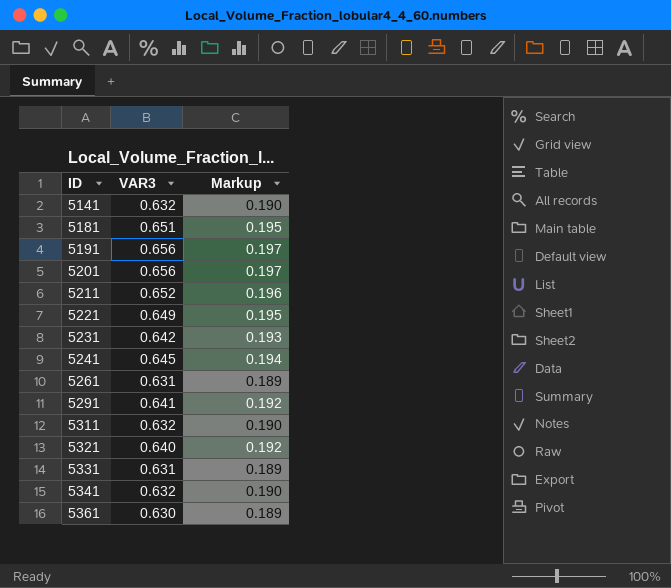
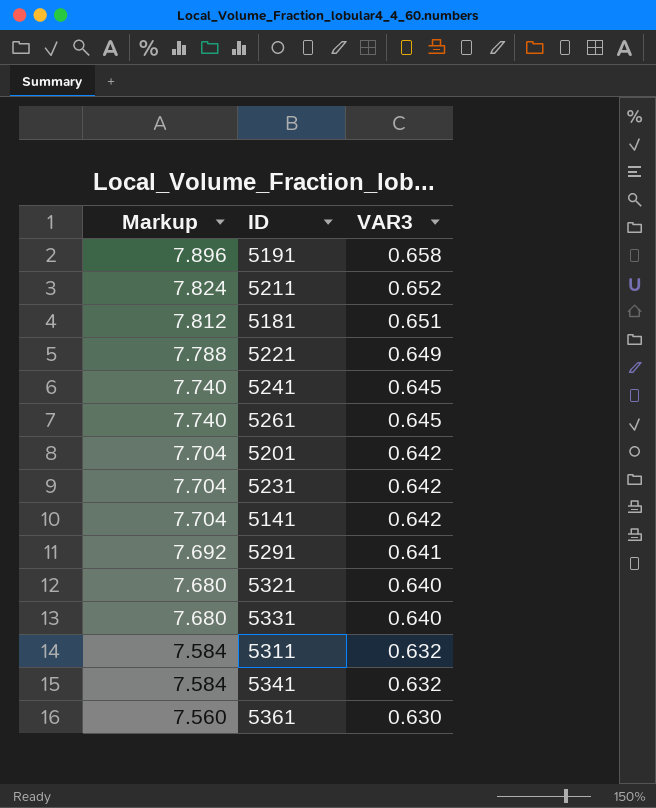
row order: ID ascending -> Markup descending
column Markup | formula: [VAR3] * 0.3 -> [VAR3] * 12
column Markup | position: 3 -> 1
5191 | VAR3: 0.656 -> 0.658
5261 | VAR3: 0.631 -> 0.645
5201 | VAR3: 0.656 -> 0.642
5141 | VAR3: 0.632 -> 0.642
5331 | VAR3: 0.631 -> 0.640

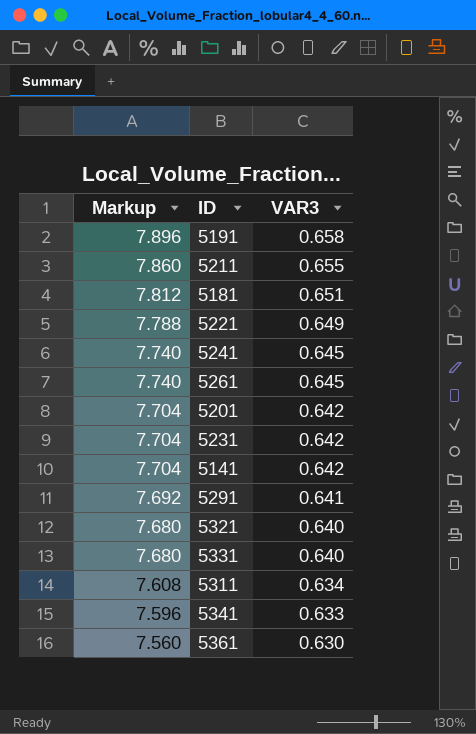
5211 | Markup: 7.824 -> 7.860
5211 | VAR3: 0.652 -> 0.655
5311 | Markup: 7.584 -> 7.608
5311 | VAR3: 0.632 -> 0.634
5341 | Markup: 7.584 -> 7.596
5341 | VAR3: 0.632 -> 0.633

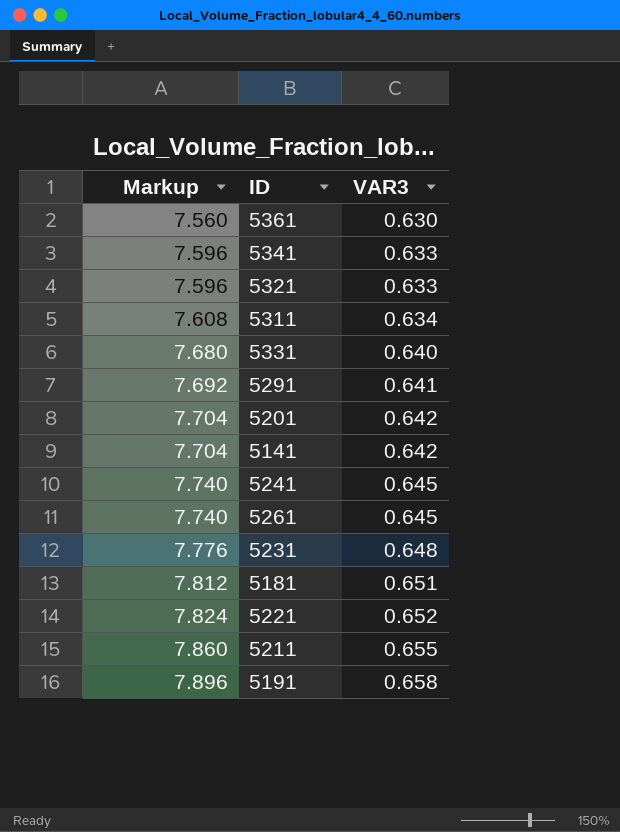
row order: Markup descending -> Markup ascending
5321 | Markup: 7.680 -> 7.596
5321 | VAR3: 0.640 -> 0.633
5231 | Markup: 7.704 -> 7.776
5231 | VAR3: 0.642 -> 0.648
5221 | Markup: 7.788 -> 7.824
5221 | VAR3: 0.649 -> 0.652

